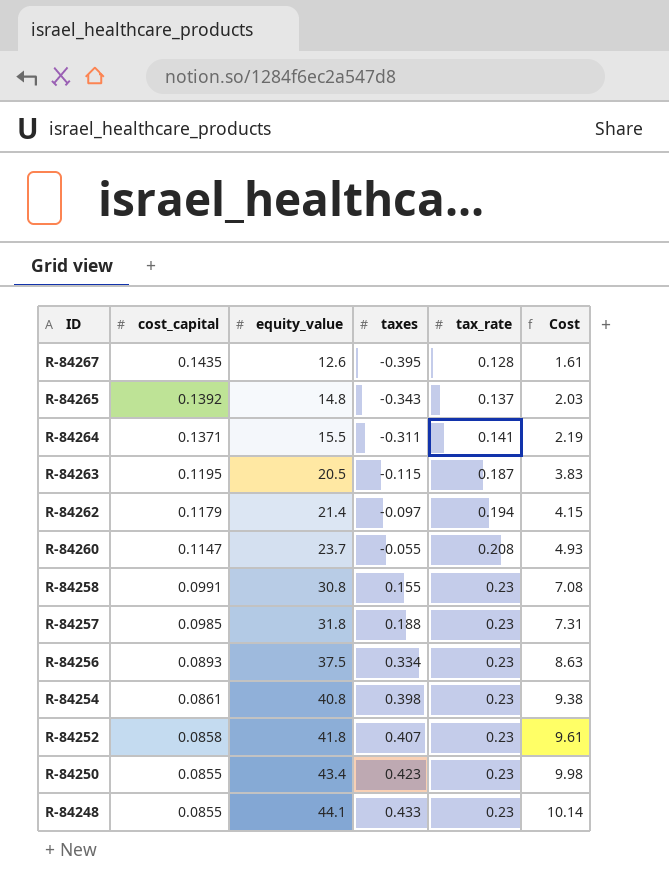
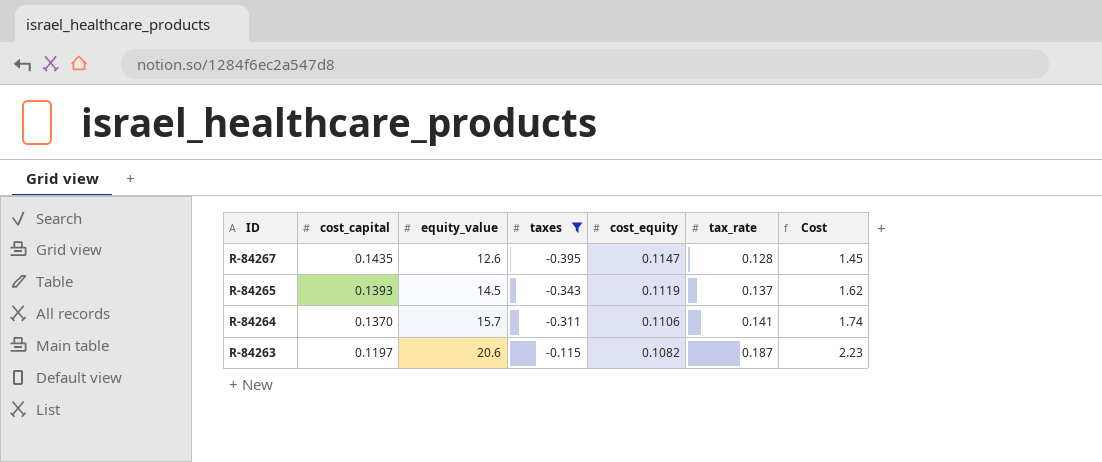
filter: none -> taxes <= -0.115
column cost_equity | position: none -> 5
column Cost | formula: [equity_value] * [tax_rate] -> [equity_value] * [cost_equity]
R-84265 | cost_capital: 0.1392 -> 0.1393
R-84265 | equity_value: 14.8 -> 14.5
R-84264 | cost_capital: 0.1371 -> 0.1370
R-84264 | equity_value: 15.5 -> 15.7
R-84263 | cost_capital: 0.1195 -> 0.1197
R-84263 | equity_value: 20.5 -> 20.6

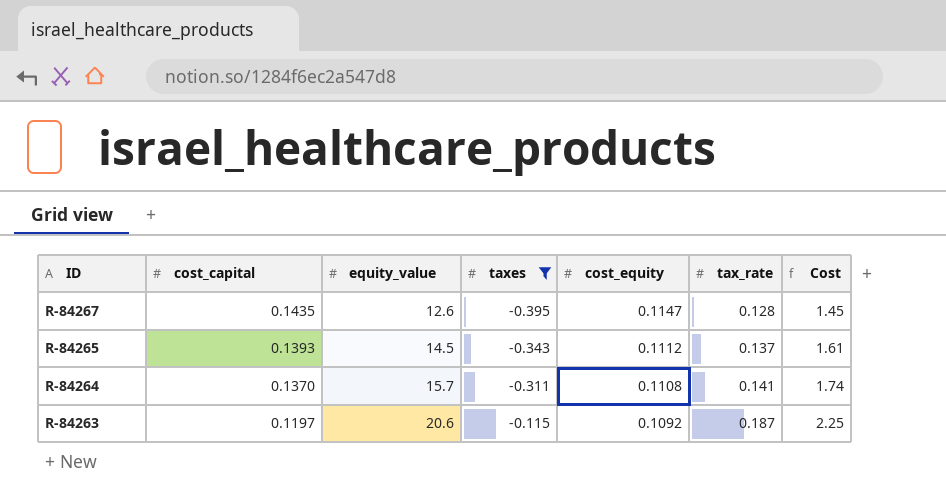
R-84265 | cost_equity: 0.1119 -> 0.1112
R-84265 | Cost: 1.62 -> 1.61
R-84264 | cost_equity: 0.1106 -> 0.1108
R-84263 | cost_equity: 0.1082 -> 0.1092
R-84263 | Cost: 2.23 -> 2.25

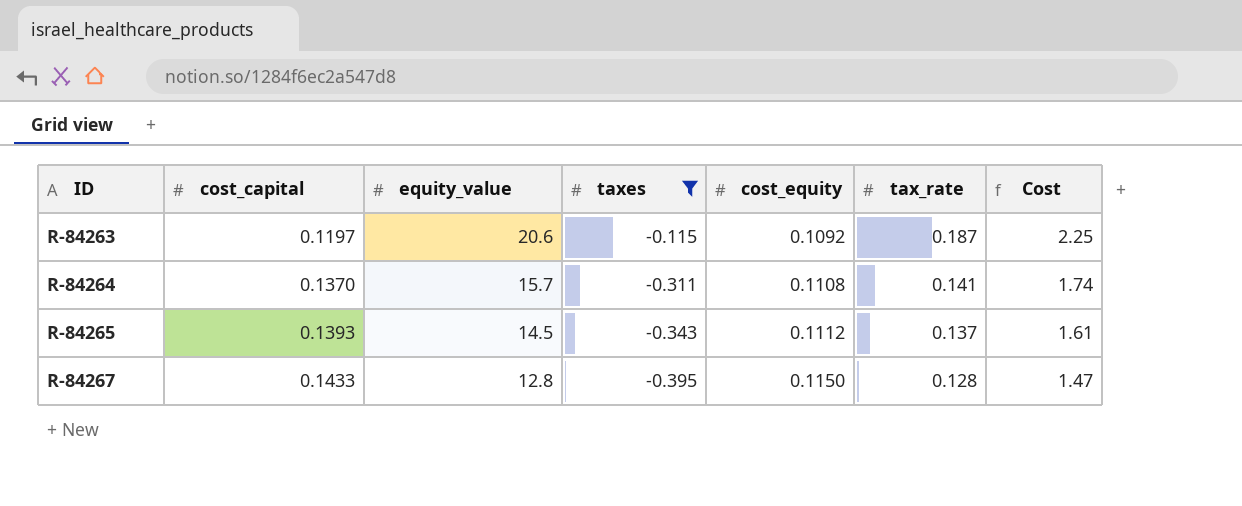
row order: ID descending -> ID ascending
R-84267 | cost_capital: 0.1435 -> 0.1433
R-84267 | equity_value: 12.6 -> 12.8
R-84267 | cost_equity: 0.1147 -> 0.1150
R-84267 | Cost: 1.45 -> 1.47

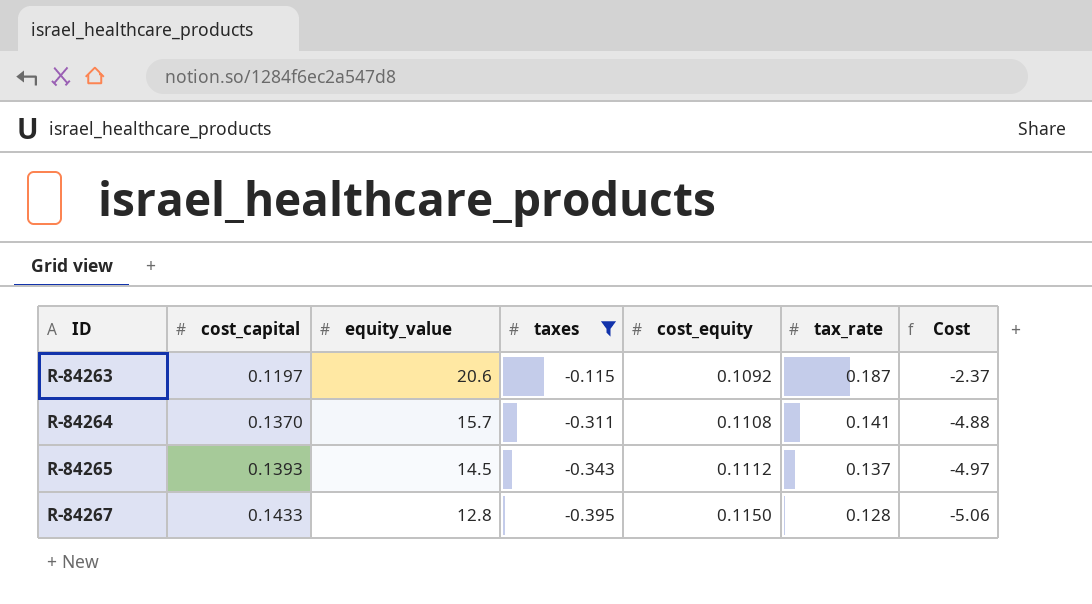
column Cost | formula: [equity_value] * [cost_equity] -> [equity_value] * [taxes]

